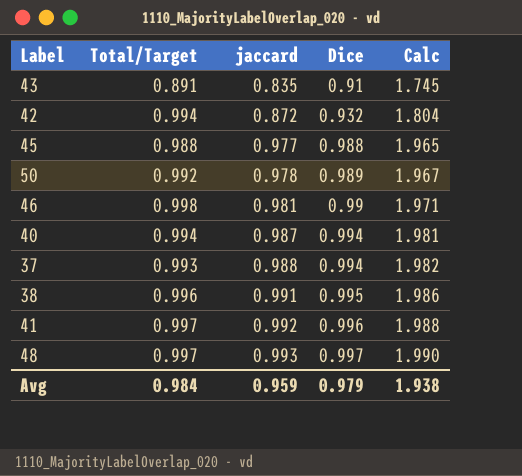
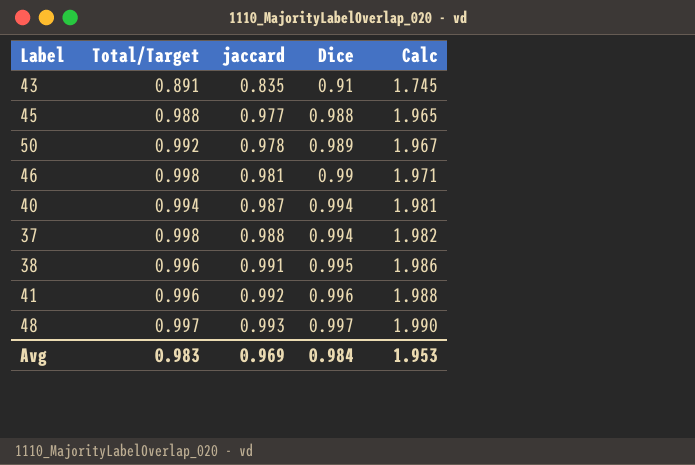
row 42: 0.994 | 0.872 | 0.932 | 1.804 -> none
37 | Total/Target: 0.993 -> 0.998
41 | Total/Target: 0.997 -> 0.996
Avg | Total/Target: 0.984 -> 0.983
Avg | jaccard: 0.959 -> 0.969
Avg | Dice: 0.979 -> 0.984
Avg | Calc: 1.938 -> 1.953

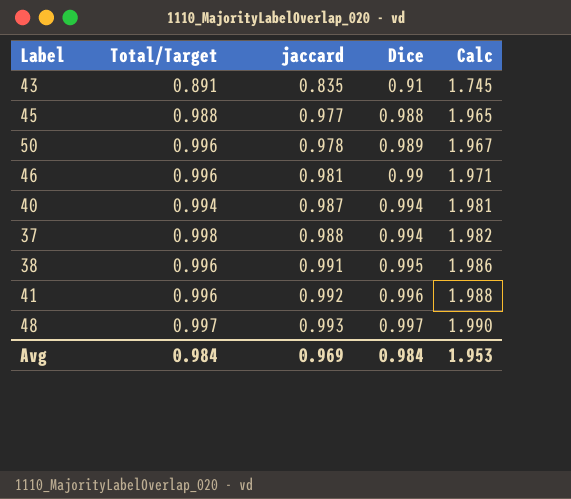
50 | Total/Target: 0.992 -> 0.996
46 | Total/Target: 0.998 -> 0.996
Avg | Total/Target: 0.983 -> 0.984

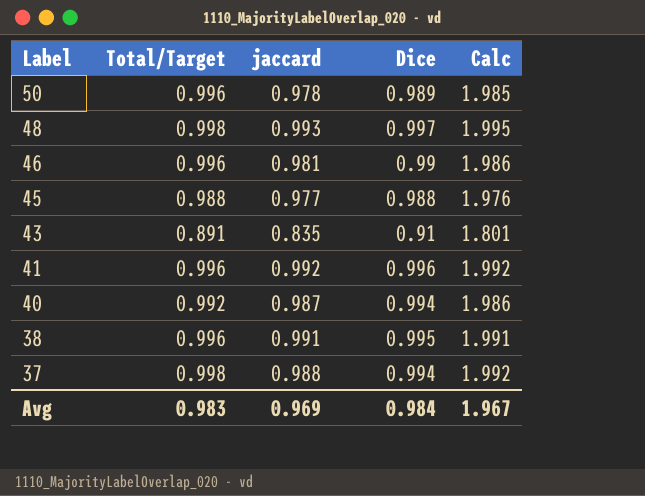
row order: jaccard ascending -> Label descending
column Calc | formula: [jaccard] + [Dice] -> [Total/Target] + [Dice]
48 | Total/Target: 0.997 -> 0.998
40 | Total/Target: 0.994 -> 0.992
Avg | Total/Target: 0.984 -> 0.983
Avg | Calc: 1.953 -> 1.967

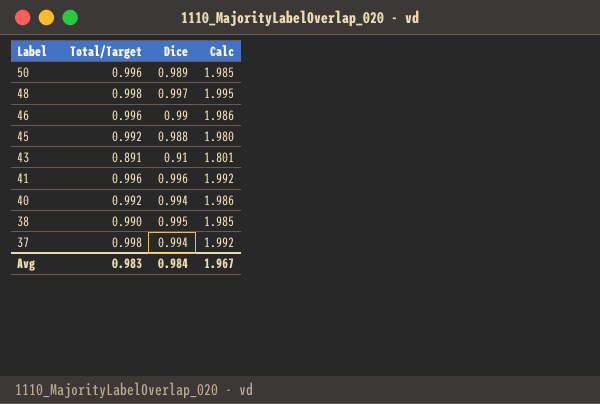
column jaccard | position: 3 -> none
45 | Total/Target: 0.988 -> 0.992
45 | Calc: 1.976 -> 1.980
38 | Total/Target: 0.996 -> 0.990
38 | Calc: 1.991 -> 1.985

